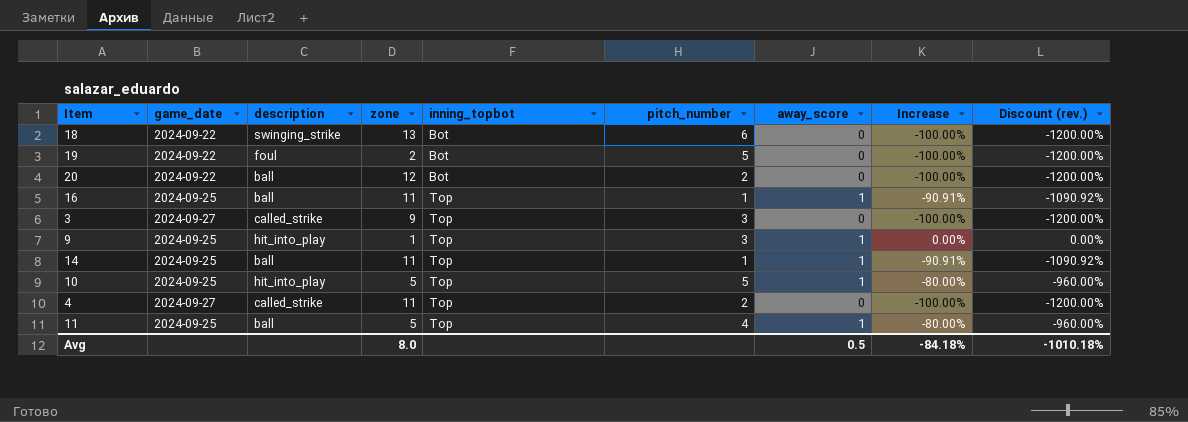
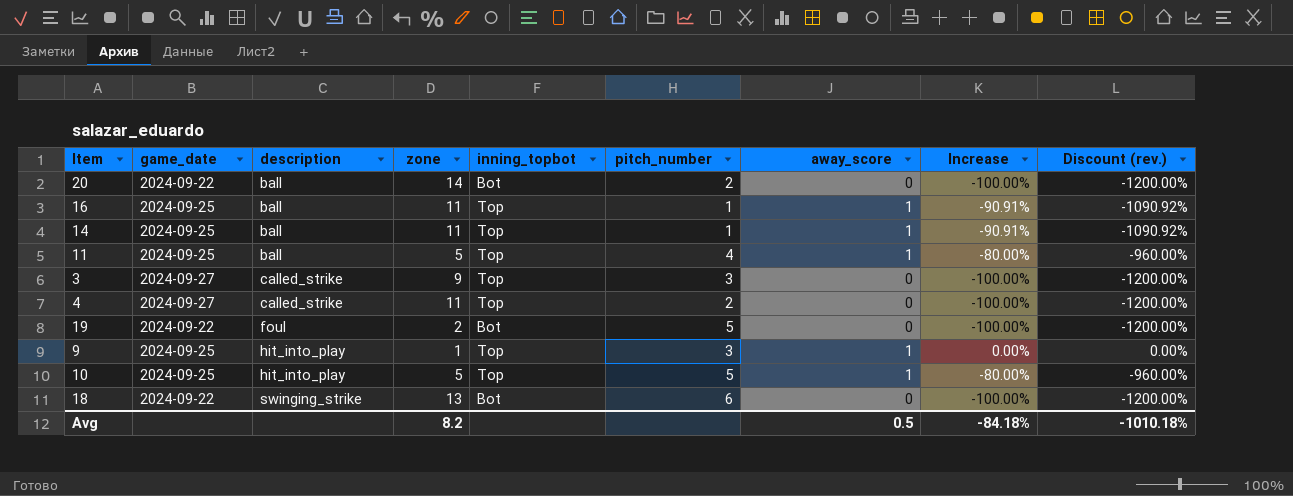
row order: inning_topbot ascending -> description ascending
20 | zone: 12 -> 14
Avg | zone: 8.0 -> 8.2

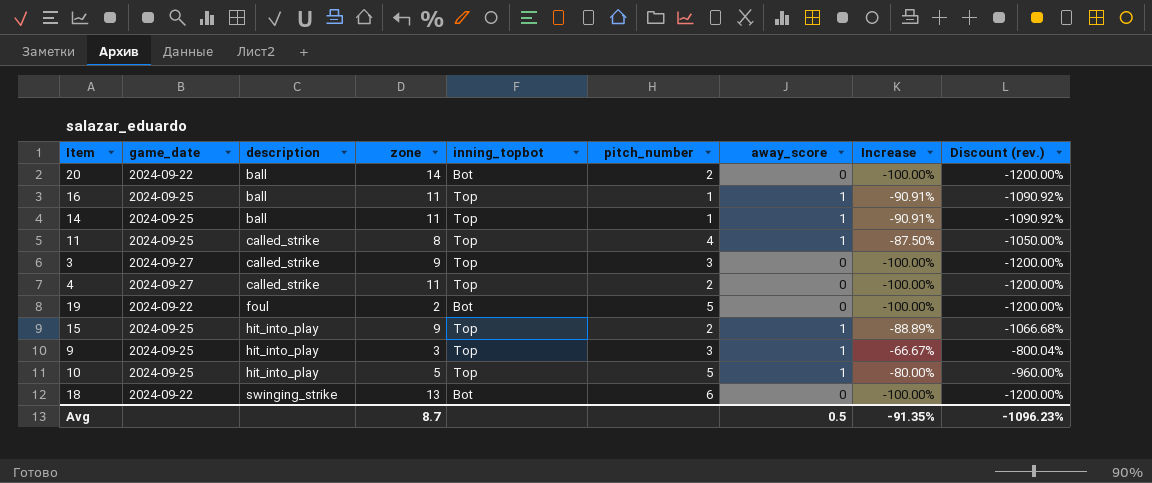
11 | description: ball -> called_strike
11 | zone: 5 -> 8
11 | Increase: -80.00% -> -87.50%
11 | Discount (rev.): -960.00% -> -1050.00%
row 15: none -> 2024-09-25 | hit_into_play | 9 | Top | 2 | 1 | -88.89% | -1066.68%
9 | zone: 1 -> 3
9 | Increase: 0.00% -> -66.67%
9 | Discount (rev.): 0.00% -> -800.04%
Avg | zone: 8.2 -> 8.7
Avg | Increase: -84.18% -> -91.35%
Avg | Discount (rev.): -1010.18% -> -1096.23%

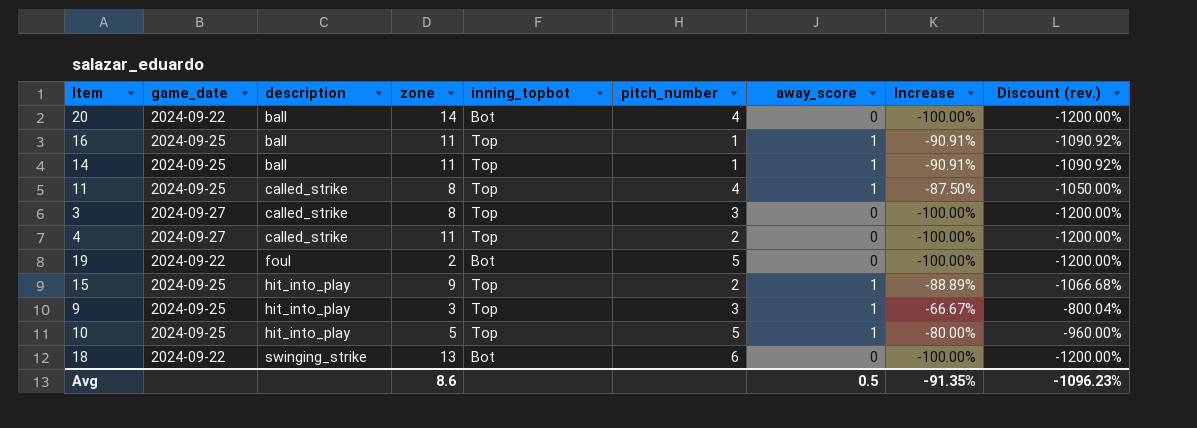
20 | pitch_number: 2 -> 4
3 | zone: 9 -> 8
Avg | zone: 8.7 -> 8.6

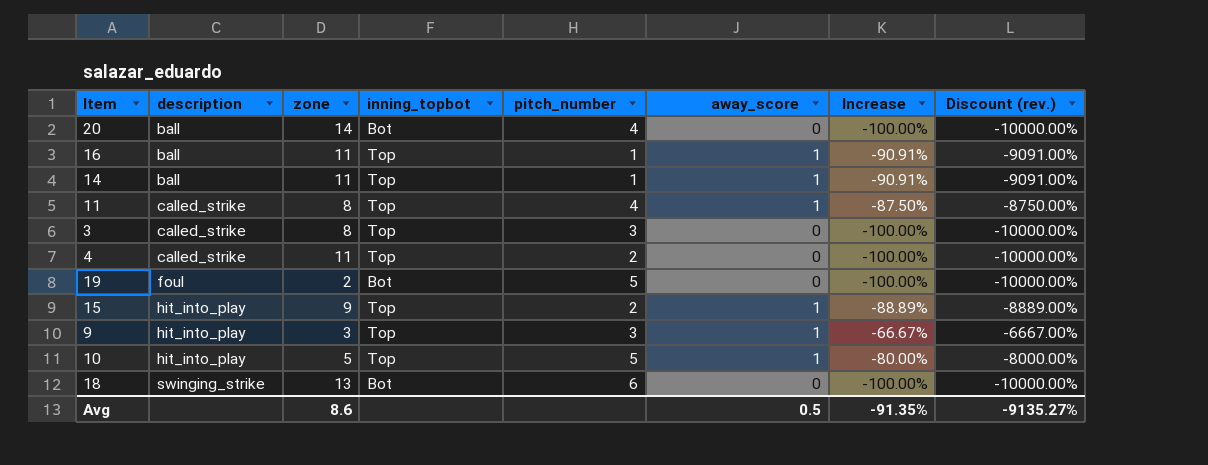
column game_date | position: 2 -> none
column Discount (rev.) | formula: [Increase] * 12 -> [Increase] * 100
Avg | Discount (rev.): -1096.23% -> -9135.27%

